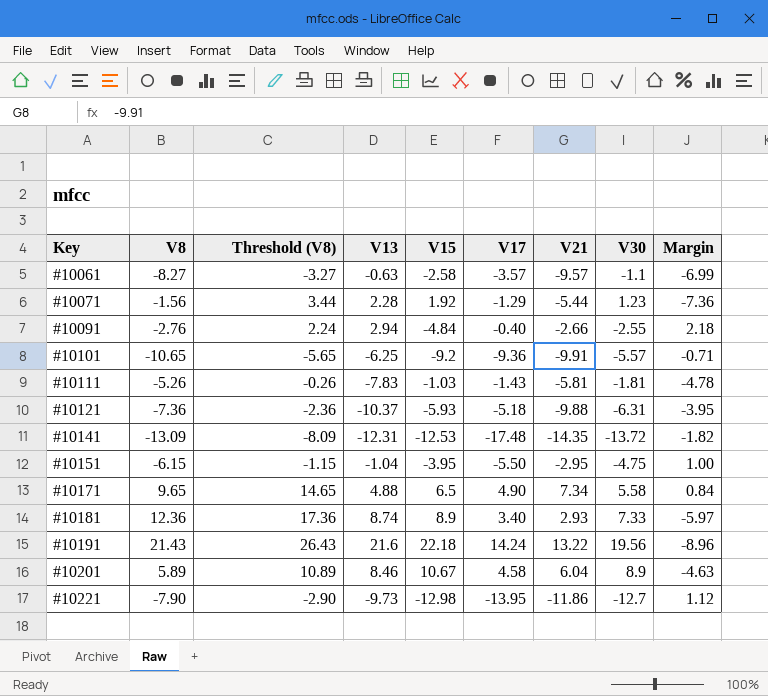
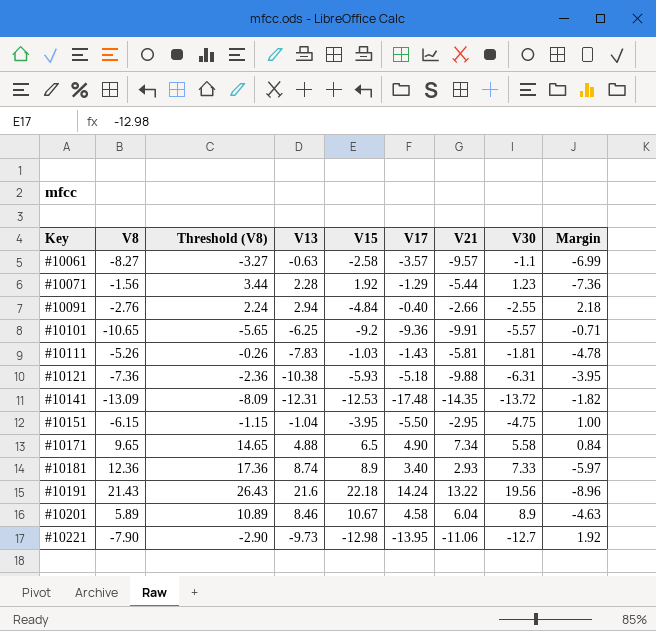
#10121 | V13: -10.37 -> -10.38
#10221 | V21: -11.86 -> -11.06
#10221 | Margin: 1.12 -> 1.92

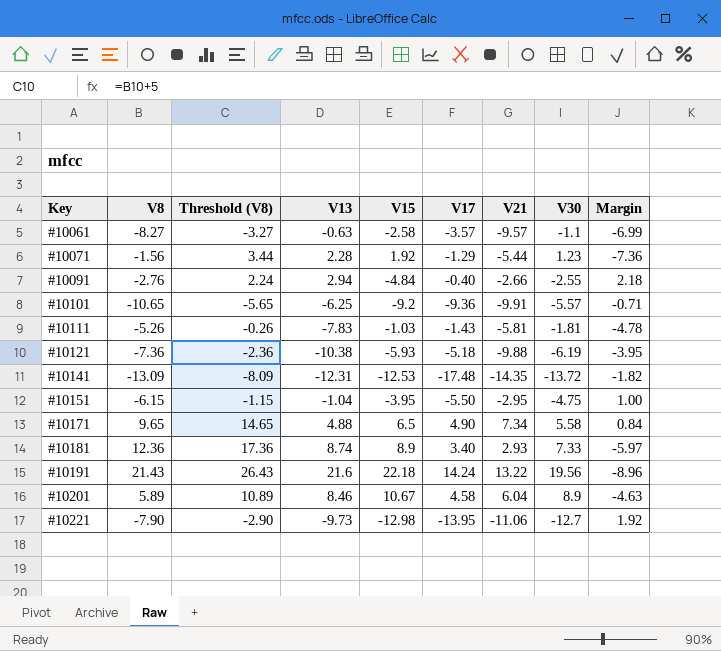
#10121 | V30: -6.31 -> -6.19

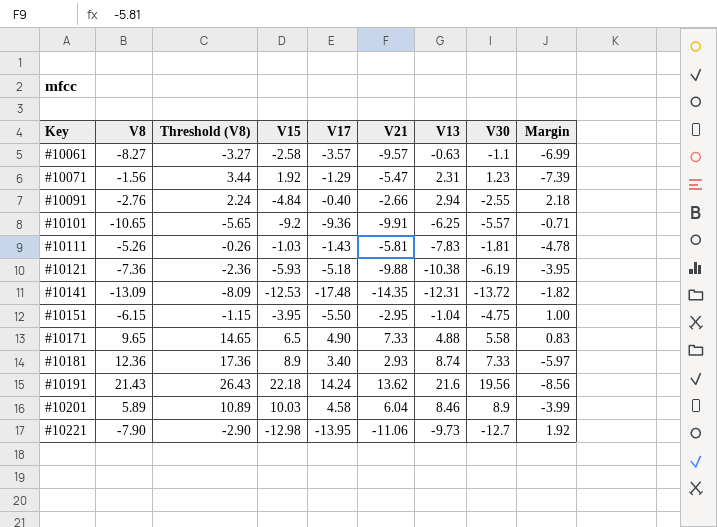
column V13 | position: 4 -> 7
#10071 | V21: -5.44 -> -5.47
#10071 | V13: 2.28 -> 2.31
#10071 | Margin: -7.36 -> -7.39
#10171 | V21: 7.34 -> 7.33
#10171 | Margin: 0.84 -> 0.83
#10191 | V21: 13.22 -> 13.62
#10191 | Margin: -8.96 -> -8.56
#10201 | V15: 10.67 -> 10.03
#10201 | Margin: -4.63 -> -3.99

